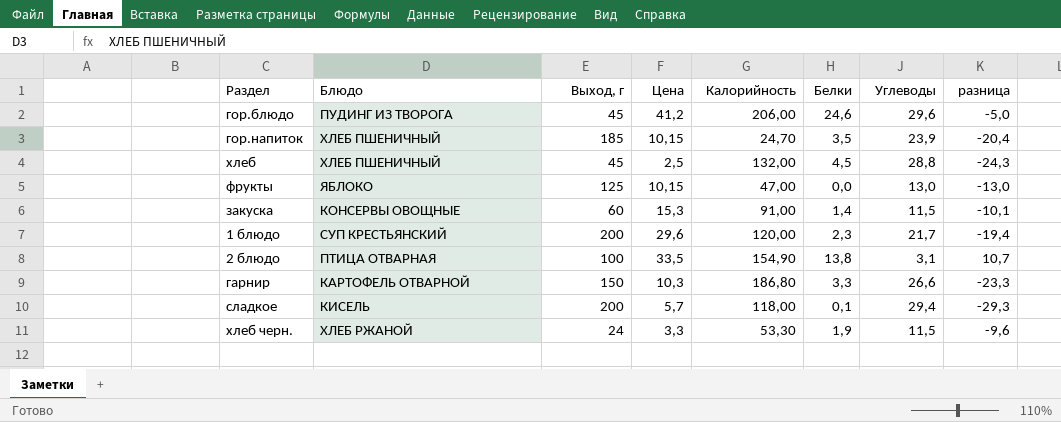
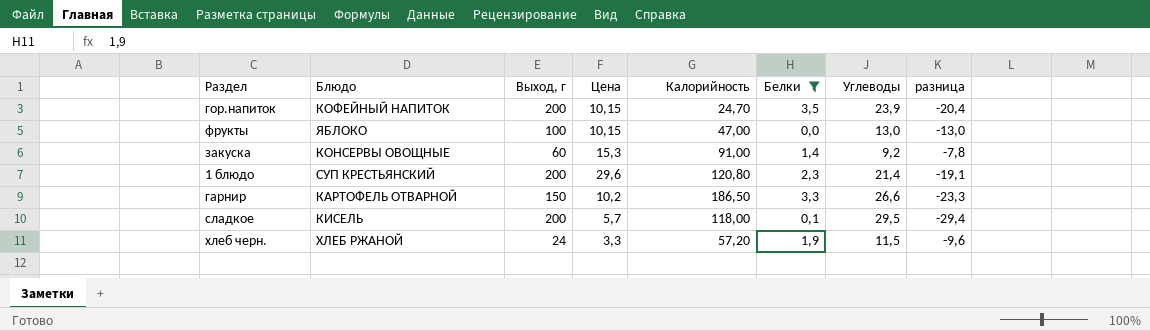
filter: none -> Белки <= 3,5
гор.напиток | Блюдо: ХЛЕБ ПШЕНИЧНЫЙ -> КОФЕЙНЫЙ НАПИТОК
гор.напиток | Выход, г: 185 -> 200
фрукты | Выход, г: 125 -> 100
закуска | Углеводы: 11,5 -> 9,2
закуска | разница: -10,1 -> -7,8
1 блюдо | Калорийность: 120,00 -> 120,80
1 блюдо | Углеводы: 21,7 -> 21,4
1 блюдо | разница: -19,4 -> -19,1
гарнир | Цена: 10,3 -> 10,2
гарнир | Калорийность: 186,80 -> 186,50
сладкое | Углеводы: 29,4 -> 29,5
сладкое | разница: -29,3 -> -29,4
хлеб черн. | Калорийность: 53,30 -> 57,20

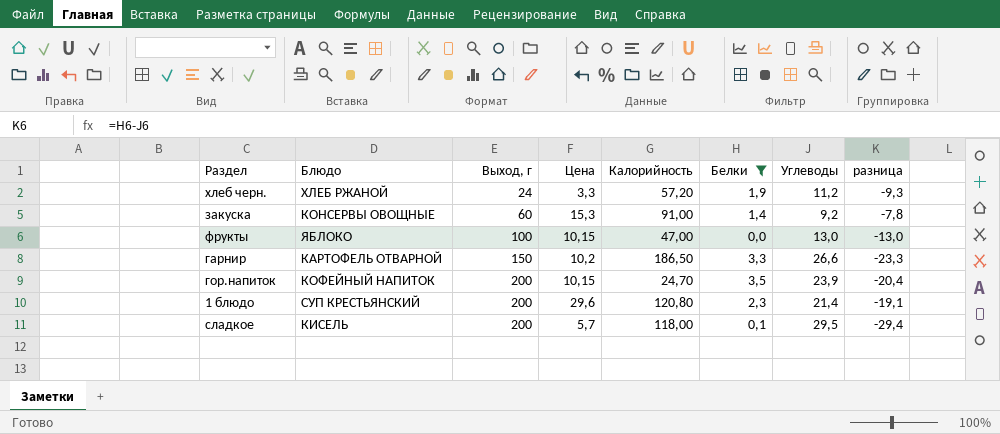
row order: none -> Выход, г ascending
хлеб черн. | Углеводы: 11,5 -> 11,2
хлеб черн. | разница: -9,6 -> -9,3

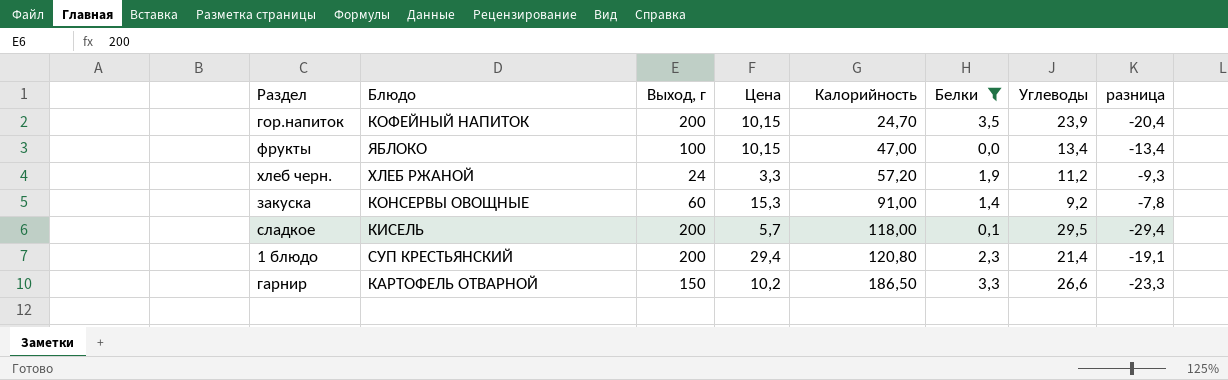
row order: Выход, г ascending -> Калорийность ascending
фрукты | Углеводы: 13,0 -> 13,4
фрукты | разница: -13,0 -> -13,4
1 блюдо | Цена: 29,6 -> 29,4

